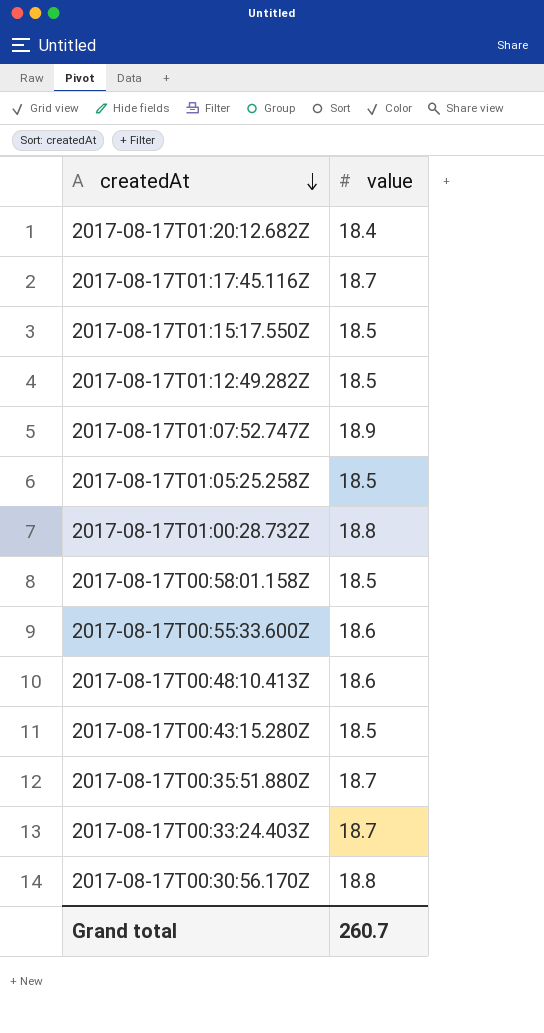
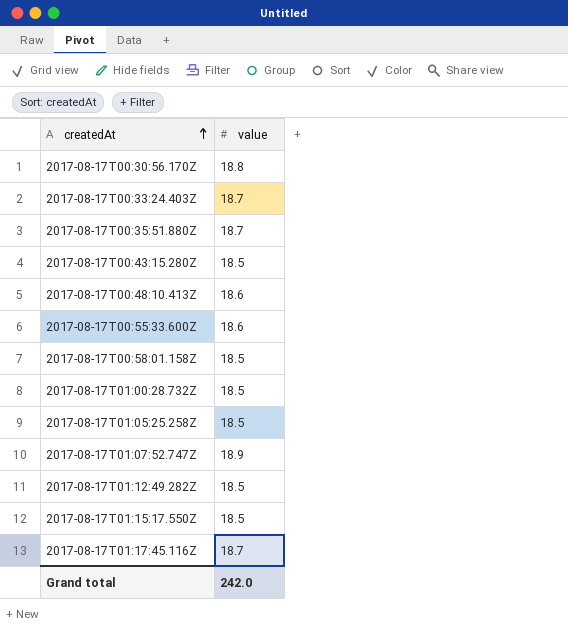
row order: createdAt descending -> createdAt ascending
row 2017-08-17T01:20:12.682Z: 18.4 -> none
2017-08-17T01:00:28.732Z | value: 18.8 -> 18.5
Grand total | value: 260.7 -> 242.0

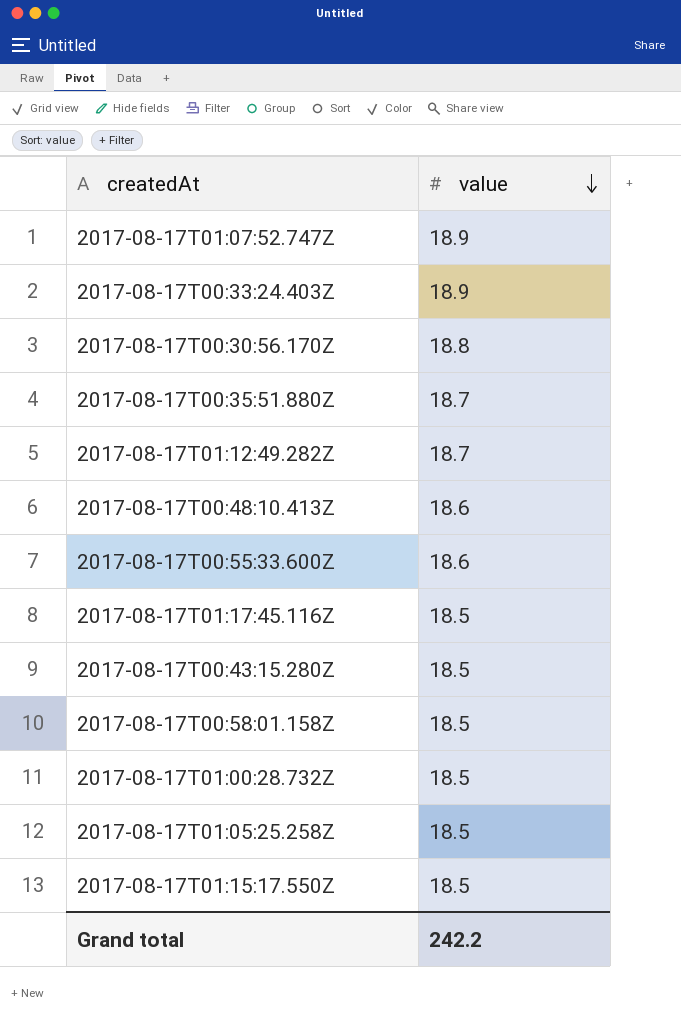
row order: createdAt ascending -> value descending
2017-08-17T00:33:24.403Z | value: 18.7 -> 18.9
2017-08-17T01:12:49.282Z | value: 18.5 -> 18.7
2017-08-17T01:17:45.116Z | value: 18.7 -> 18.5
Grand total | value: 242.0 -> 242.2

